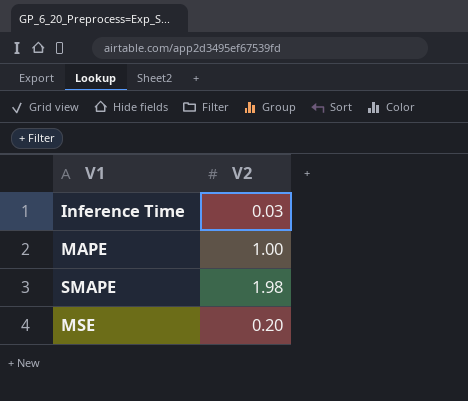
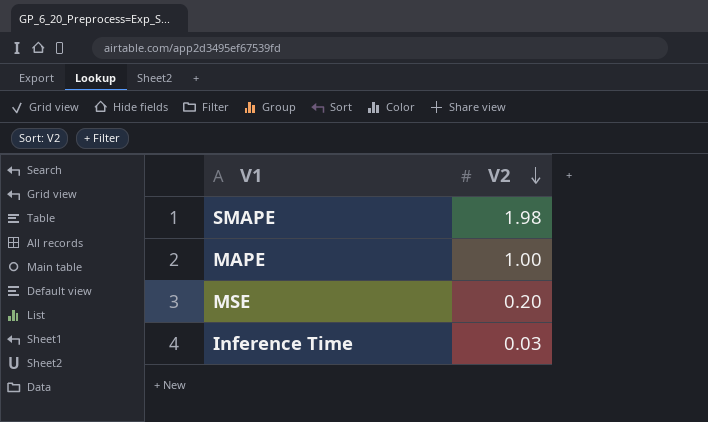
row order: none -> V2 descending

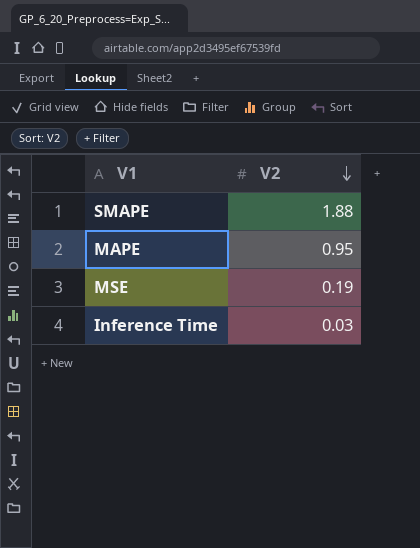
SMAPE | V2: 1.98 -> 1.88
MAPE | V2: 1.00 -> 0.95
MSE | V2: 0.20 -> 0.19

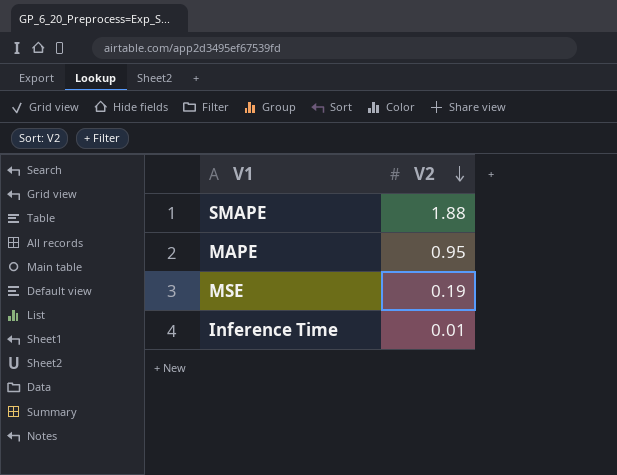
Inference Time | V2: 0.03 -> 0.01

